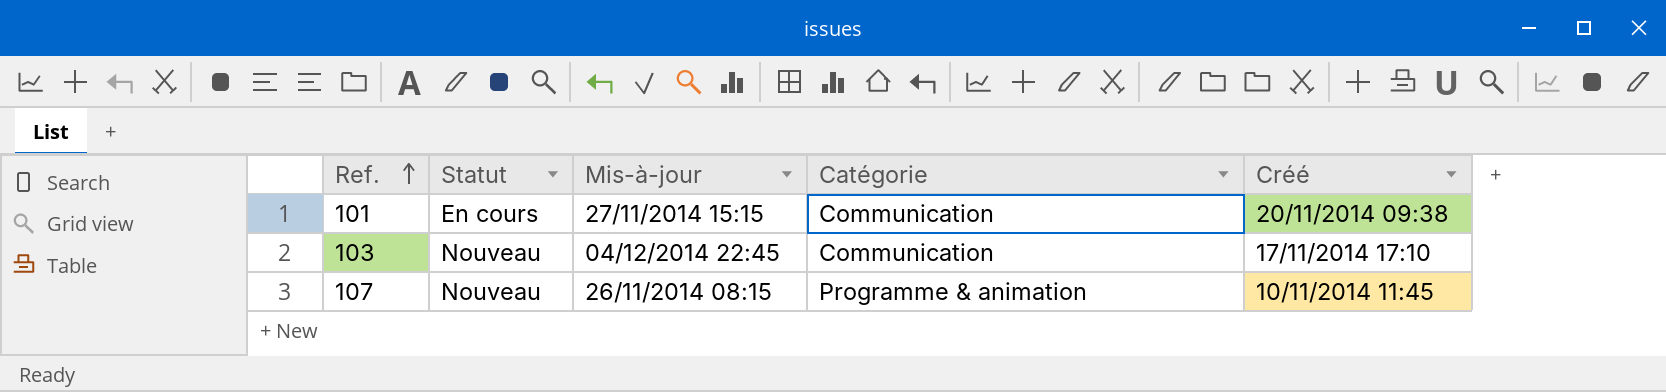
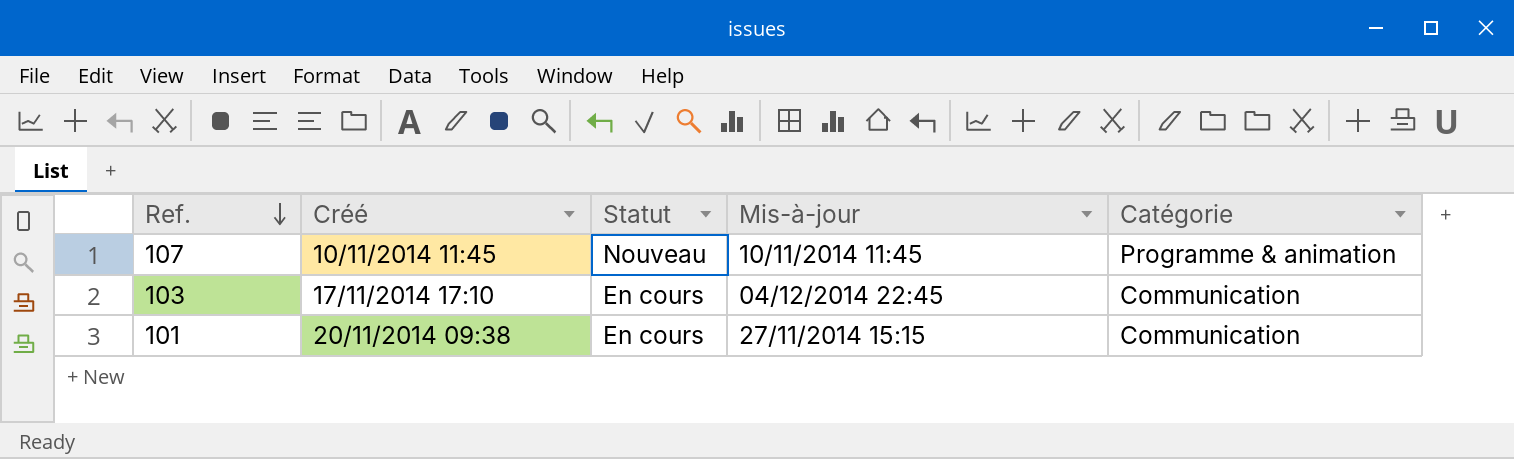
row order: Ref. ascending -> Ref. descending
column Créé | position: 5 -> 2
107 | Mis-à-jour: 26/11/2014 08:15 -> 10/11/2014 11:45
103 | Statut: Nouveau -> En cours

